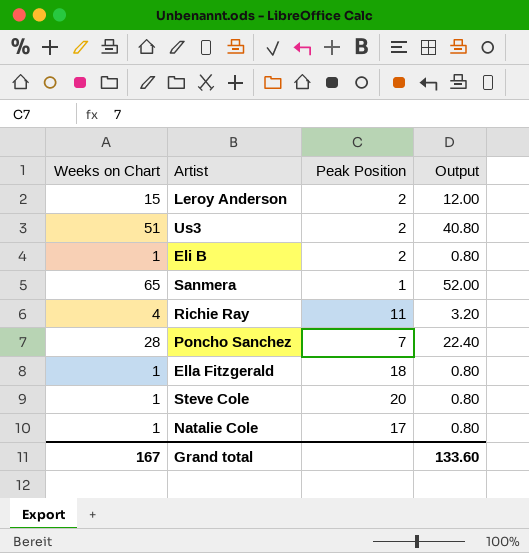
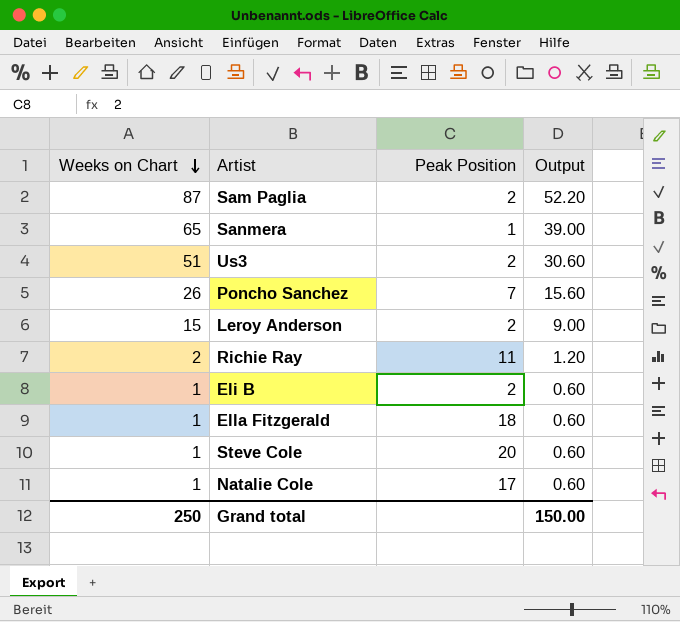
row order: none -> Weeks on Chart descending
column Output | formula: [Weeks on Chart] * 0.8 -> [Weeks on Chart] * 0.6
row Sam Paglia: none -> 87 | 2 | 52.20
Poncho Sanchez | Weeks on Chart: 28 -> 26
Richie Ray | Weeks on Chart: 4 -> 2
Grand total | Weeks on Chart: 167 -> 250
Grand total | Output: 133.60 -> 150.00

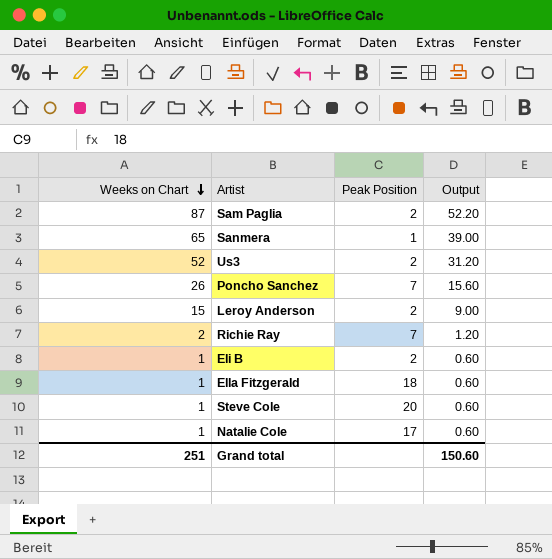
Us3 | Weeks on Chart: 51 -> 52
Us3 | Output: 30.60 -> 31.20
Richie Ray | Peak Position: 11 -> 7
Grand total | Weeks on Chart: 250 -> 251
Grand total | Output: 150.00 -> 150.60

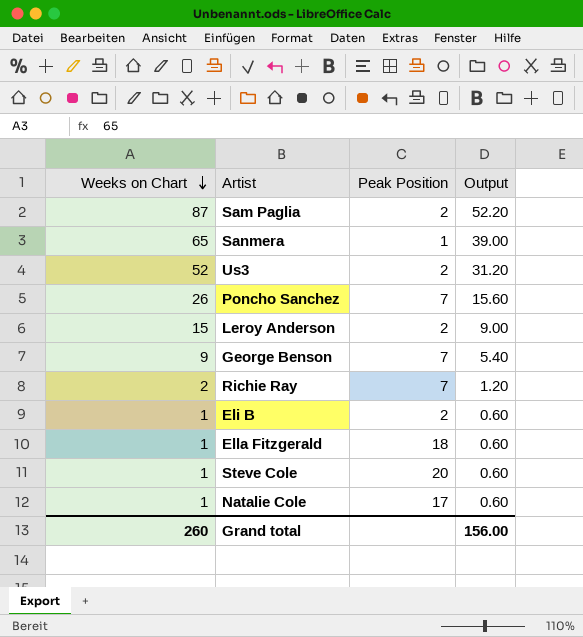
row George Benson: none -> 9 | 7 | 5.40
Grand total | Weeks on Chart: 251 -> 260
Grand total | Output: 150.60 -> 156.00

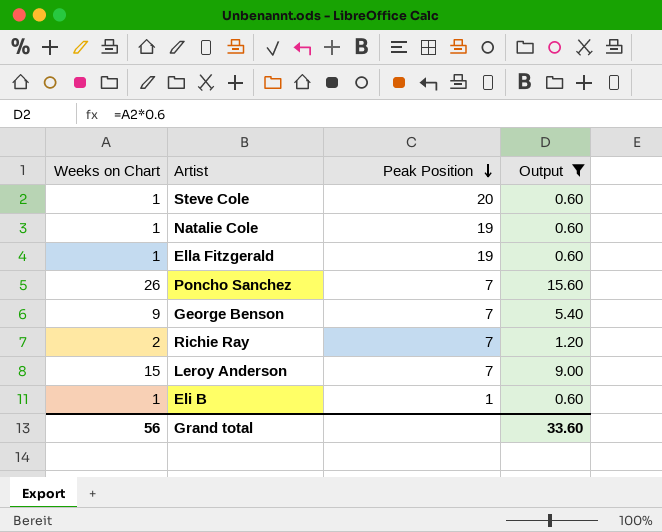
filter: none -> Output <= 15.60
row order: Weeks on Chart descending -> Peak Position descending
Natalie Cole | Peak Position: 17 -> 19
Ella Fitzgerald | Peak Position: 18 -> 19
Leroy Anderson | Peak Position: 2 -> 7
Eli B | Peak Position: 2 -> 1
Grand total | Weeks on Chart: 260 -> 56
Grand total | Output: 156.00 -> 33.60

